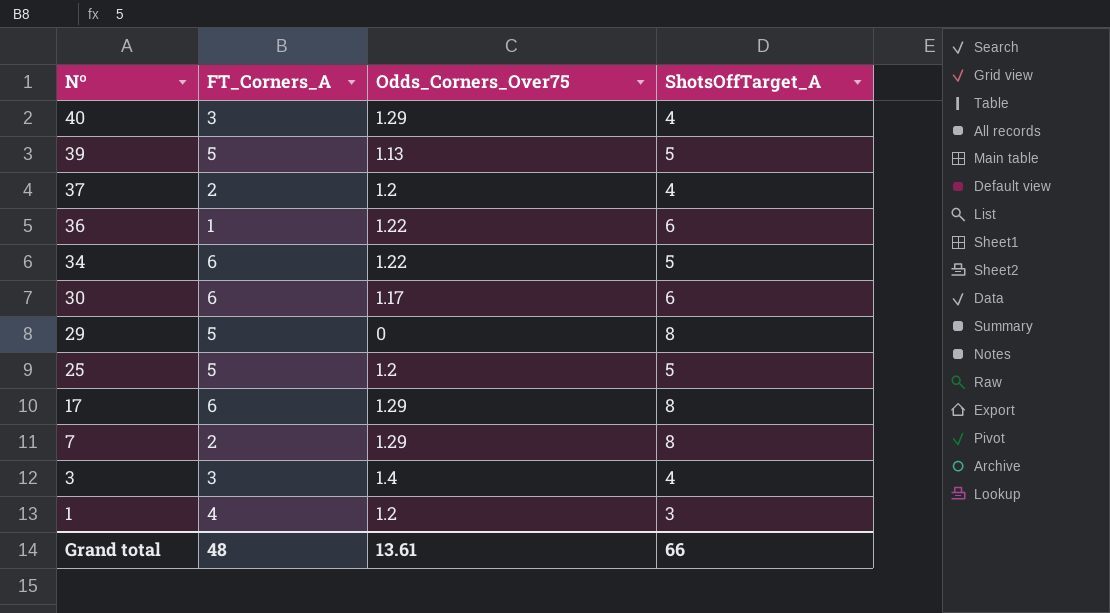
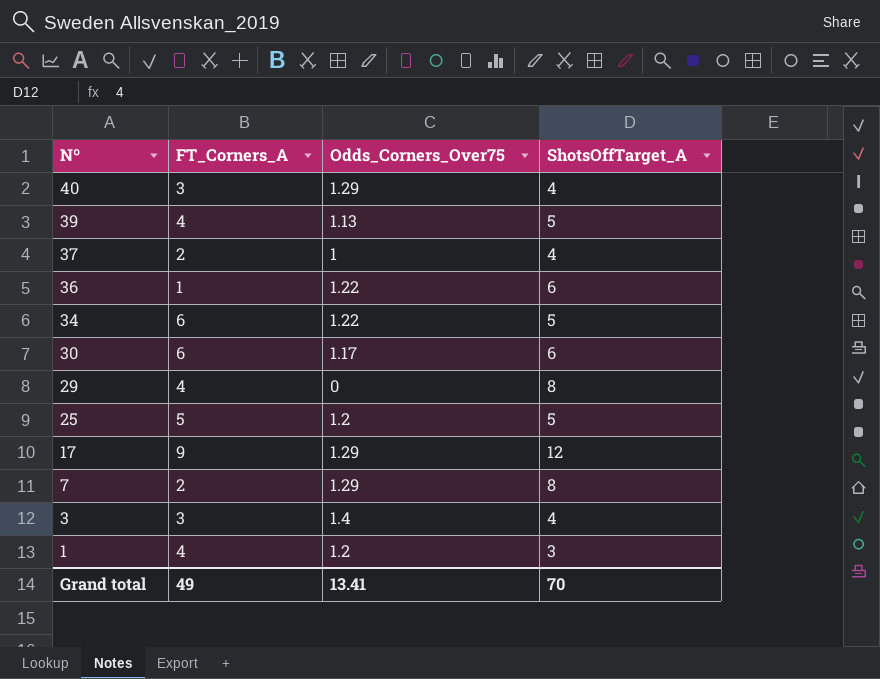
39 | FT_Corners_A: 5 -> 4
37 | Odds_Corners_Over75: 1.2 -> 1
29 | FT_Corners_A: 5 -> 4
17 | FT_Corners_A: 6 -> 9
17 | ShotsOffTarget_A: 8 -> 12
Grand total | FT_Corners_A: 48 -> 49
Grand total | Odds_Corners_Over75: 13.61 -> 13.41
Grand total | ShotsOffTarget_A: 66 -> 70

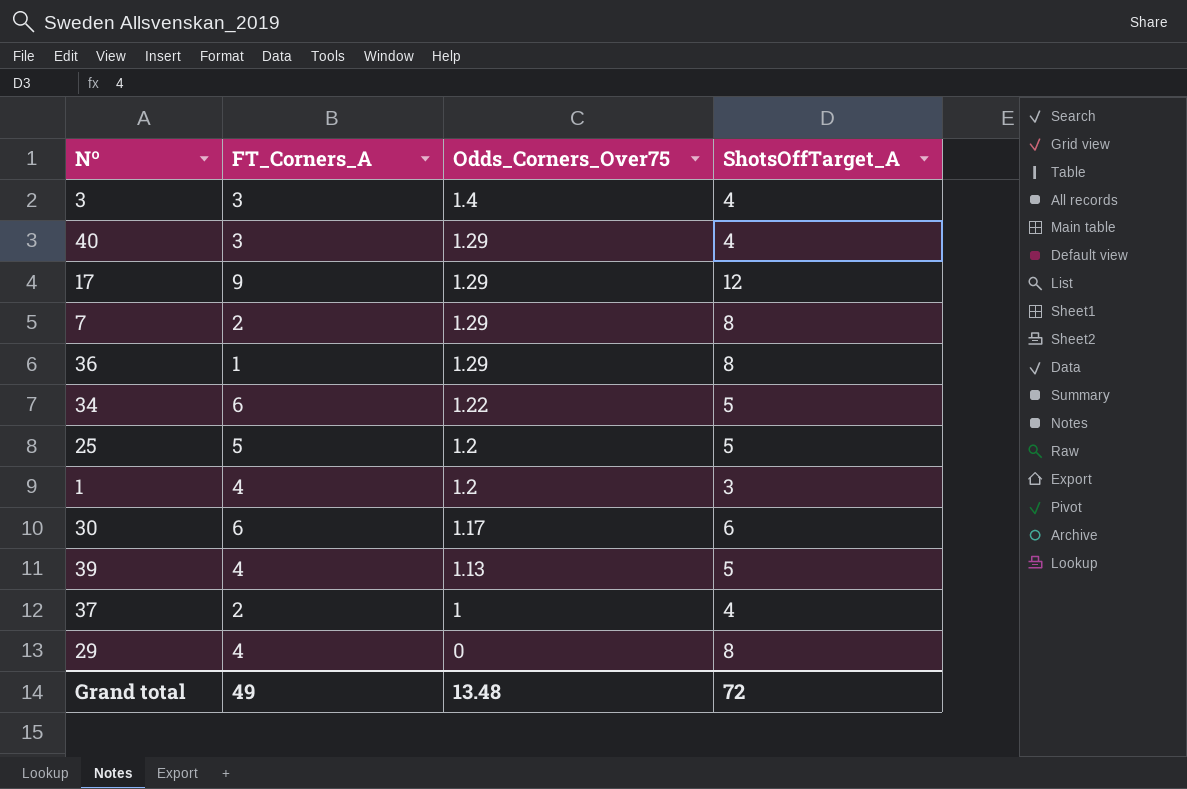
row order: Nº descending -> Odds_Corners_Over75 descending
36 | Odds_Corners_Over75: 1.22 -> 1.29
36 | ShotsOffTarget_A: 6 -> 8
Grand total | Odds_Corners_Over75: 13.41 -> 13.48
Grand total | ShotsOffTarget_A: 70 -> 72

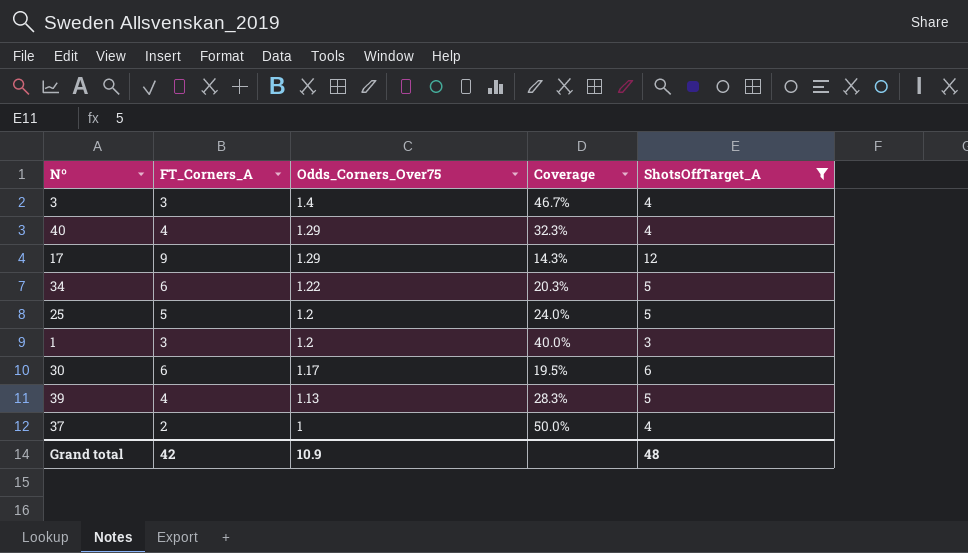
filter: none -> ShotsOffTarget_A != 8
column Coverage | formula: none -> [Odds_Corners_Over75] / [FT_Corners_A]
40 | FT_Corners_A: 3 -> 4
1 | FT_Corners_A: 4 -> 3
Grand total | FT_Corners_A: 49 -> 42
Grand total | Odds_Corners_Over75: 13.48 -> 10.9
Grand total | ShotsOffTarget_A: 72 -> 48

